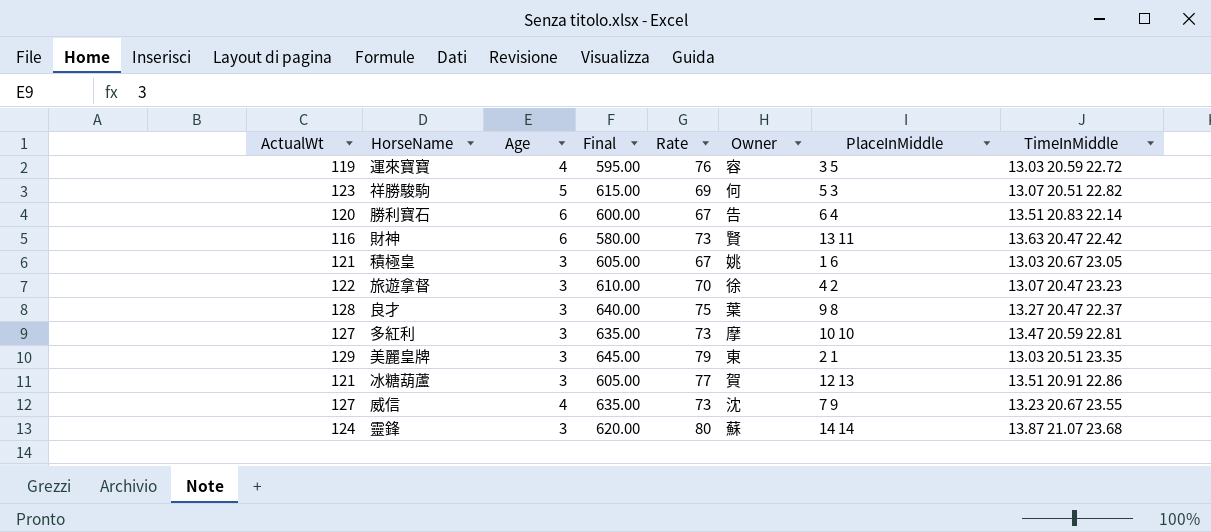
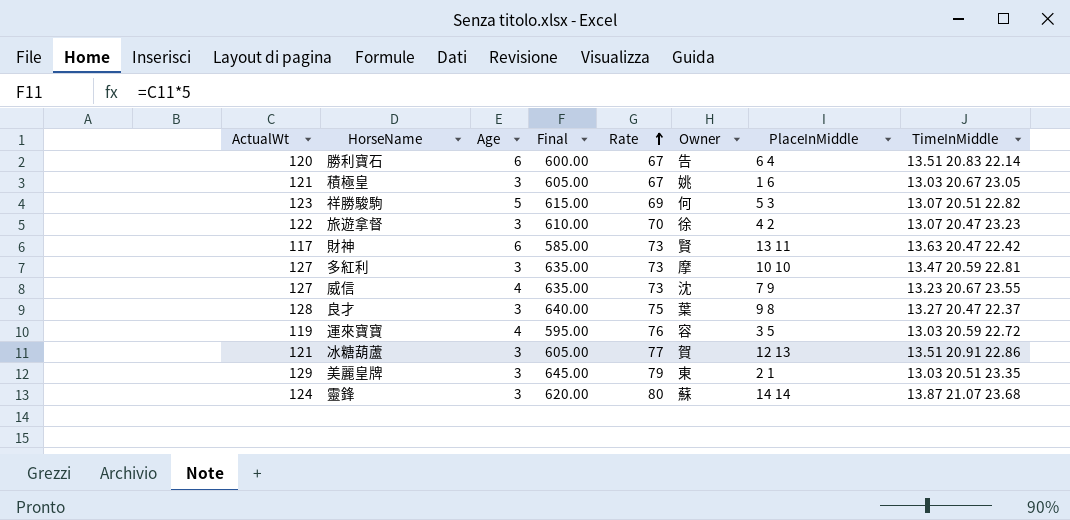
row order: none -> Rate ascending
財神 | ActualWt: 116 -> 117
財神 | Final: 580.00 -> 585.00

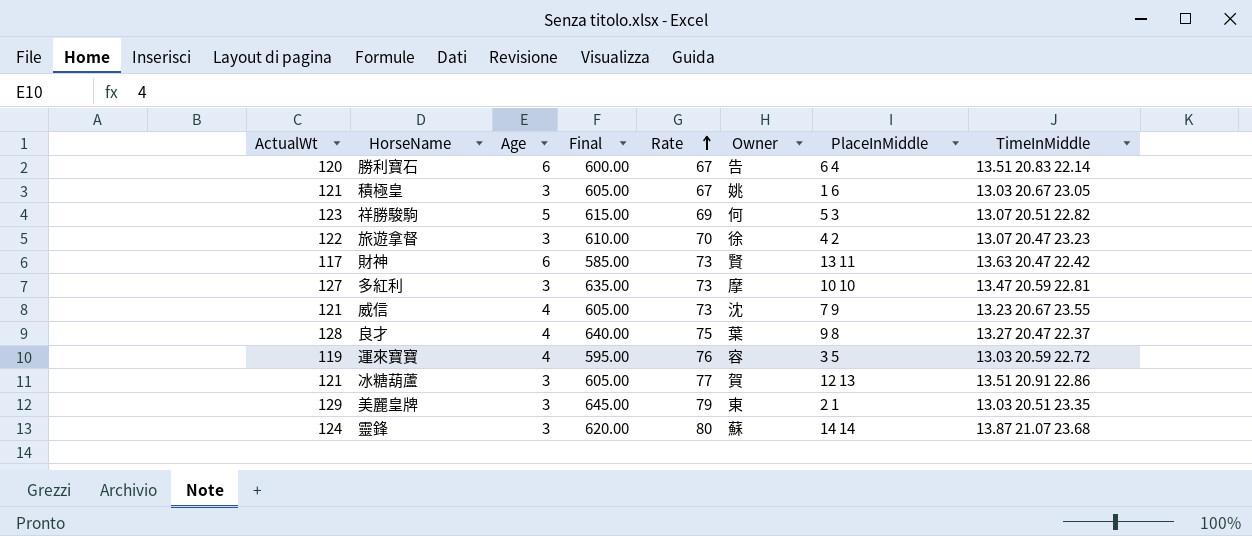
威信 | ActualWt: 127 -> 121
威信 | Final: 635.00 -> 605.00
良才 | Age: 3 -> 4

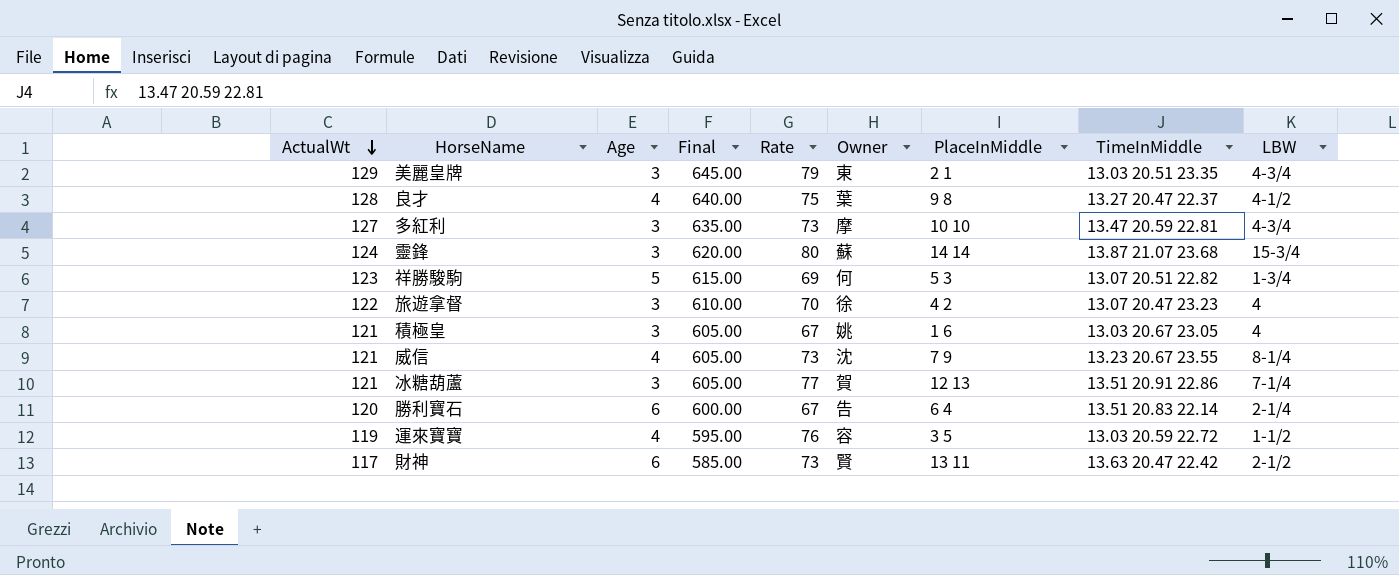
row order: Rate ascending -> ActualWt descending
column LBW | position: none -> 9

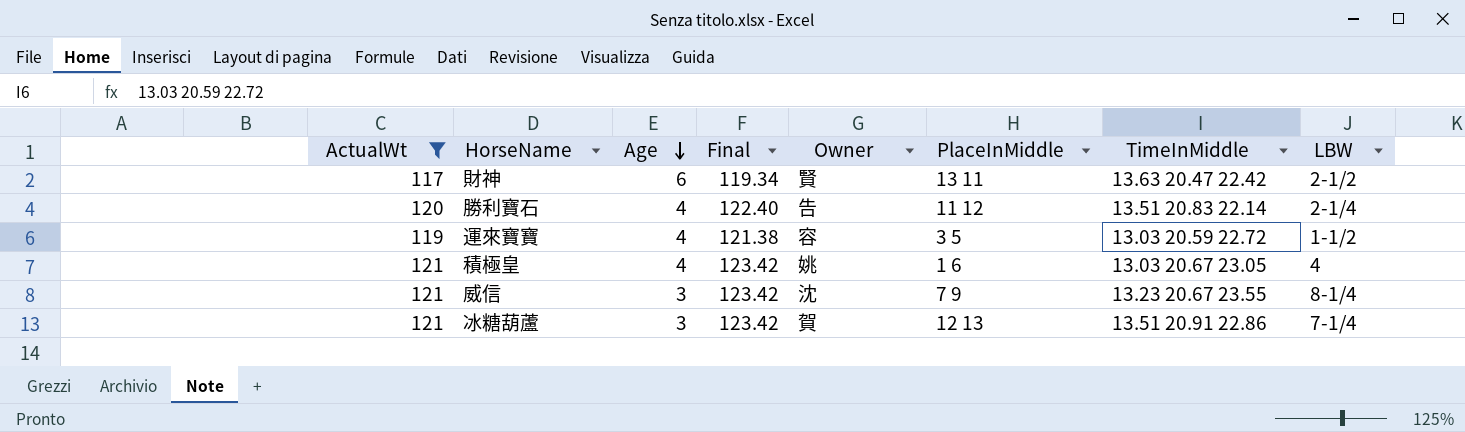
filter: none -> ActualWt <= 121
row order: ActualWt descending -> Age descending
column Rate | position: 5 -> none
column Final | formula: [ActualWt] * 5 -> [ActualWt] * 1.02
勝利寶石 | Age: 6 -> 4
勝利寶石 | PlaceInMiddle: 6 4 -> 11 12
積極皇 | Age: 3 -> 4
威信 | Age: 4 -> 3

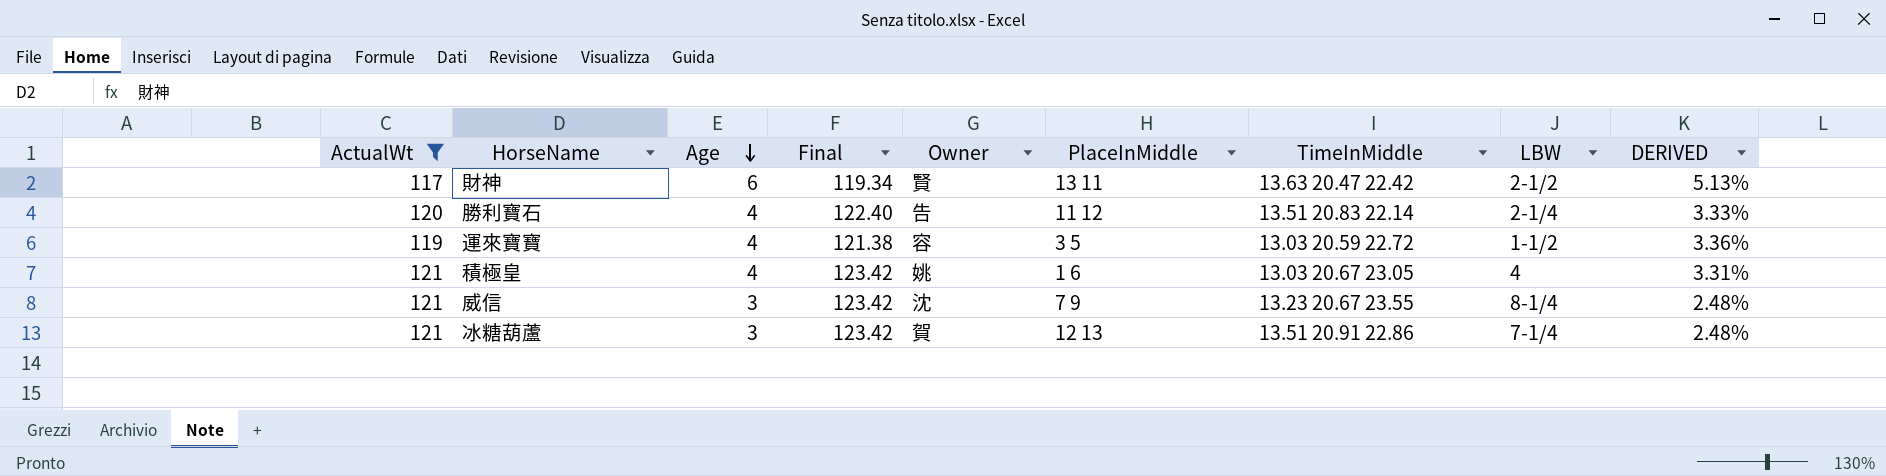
column DERIVED | formula: none -> [Age] / [ActualWt]

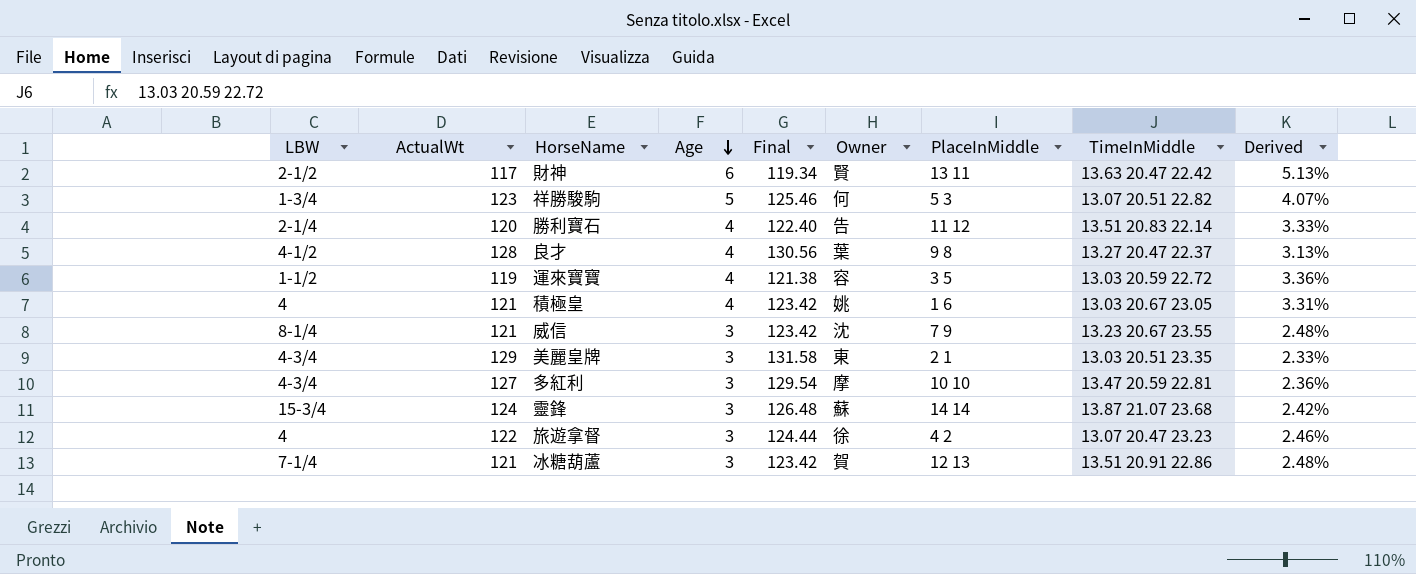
filter: ActualWt <= 121 -> none
column LBW | position: 8 -> 1
column name: DERIVED -> Derived

